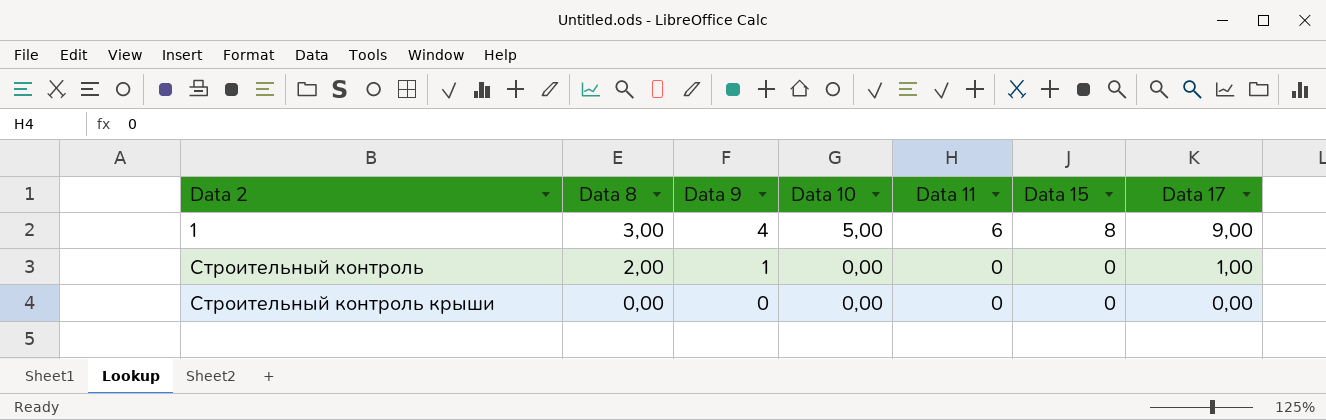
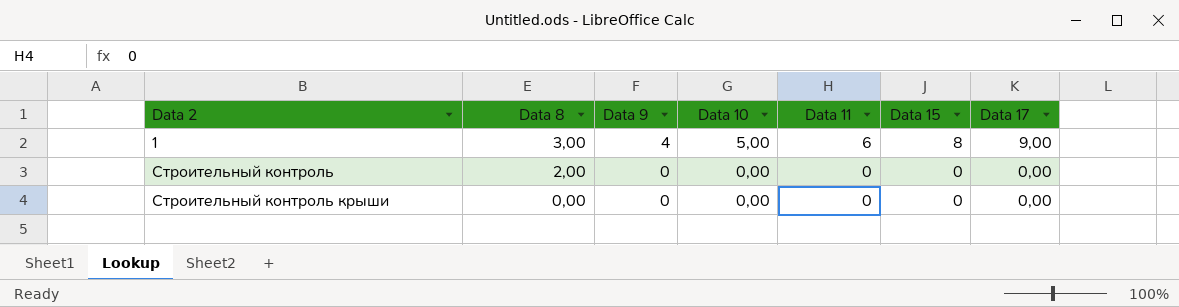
Строительный контроль | Data 9: 1 -> 0
Строительный контроль | Data 17: 1,00 -> 0,00

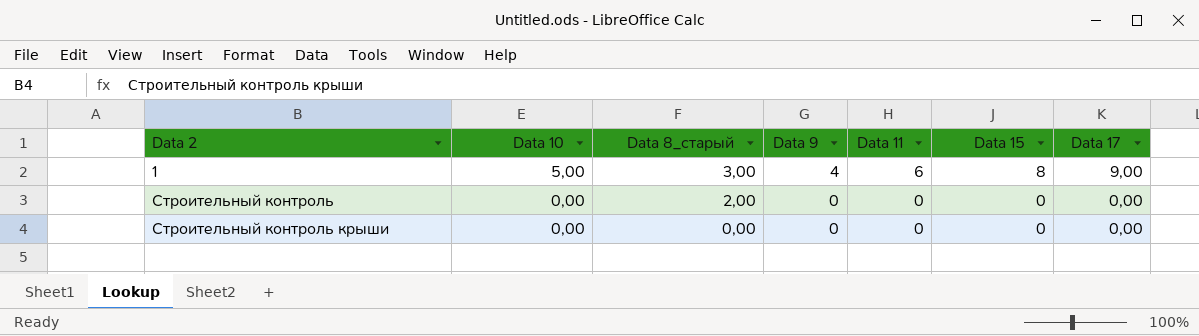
column Data 10 | position: 4 -> 2
column name: Data 8 -> Data 8_старый

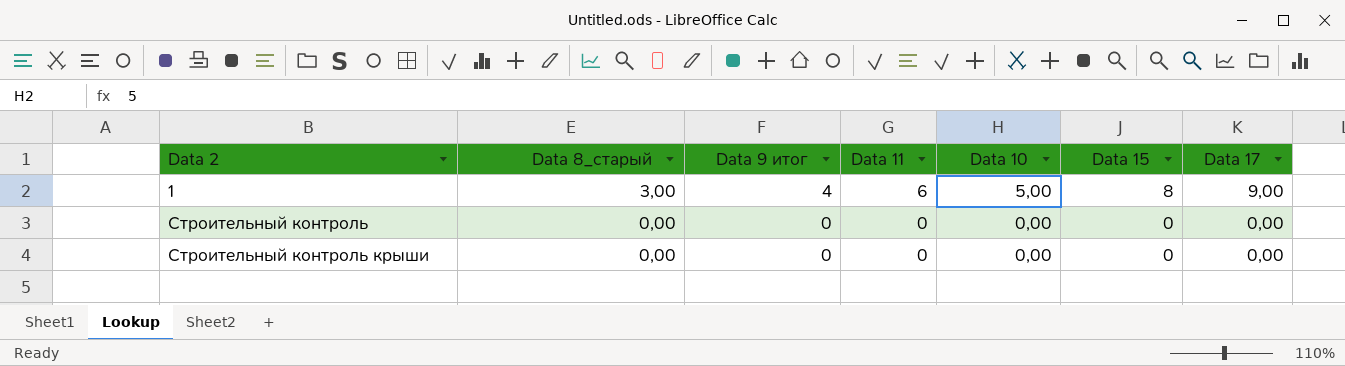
column name: Data 9 -> Data 9 итог
column Data 10 | position: 2 -> 5
Строительный контроль | Data 8_старый: 2,00 -> 0,00

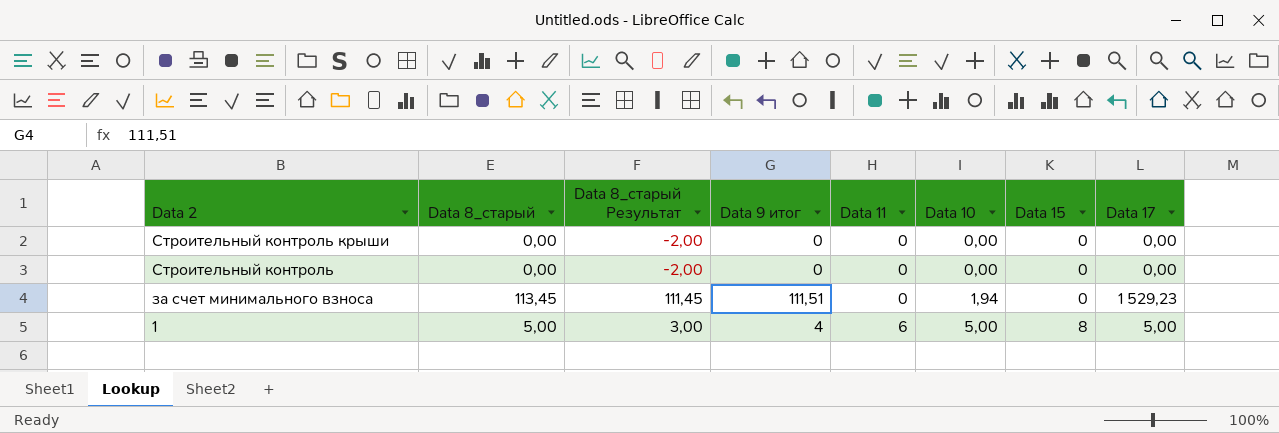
row order: Data 2 ascending -> Data 2 descending
column Data 8_старый Результат | formula: none -> [Data 8_старый] - 2
row за счет минимального взноса: none -> 113,45 | 111,45 | 111,51 | 0 | 1,94 | 0 | 1 529,23
1 | Data 8_старый: 3,00 -> 5,00
1 | Data 17: 9,00 -> 5,00

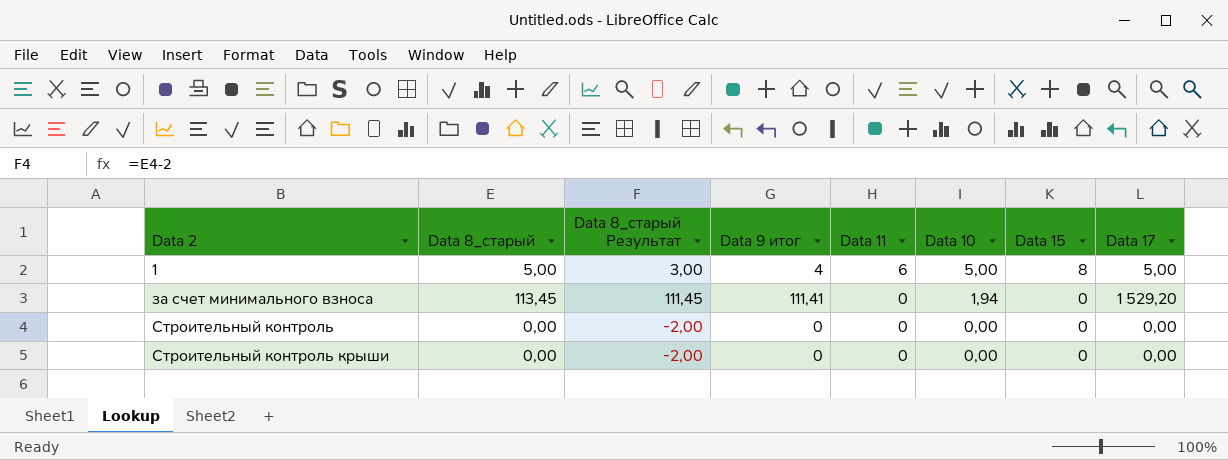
row order: Data 2 descending -> Data 2 ascending
за счет минимального взноса | Data 9 итог: 111,51 -> 111,41
за счет минимального взноса | Data 17: 1 529,23 -> 1 529,20

